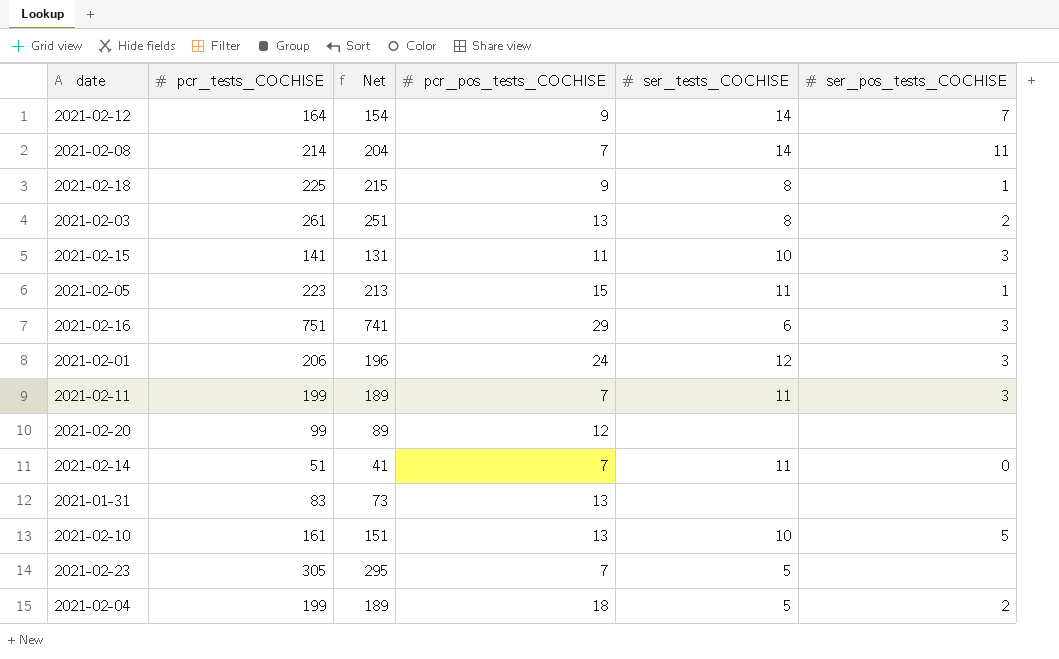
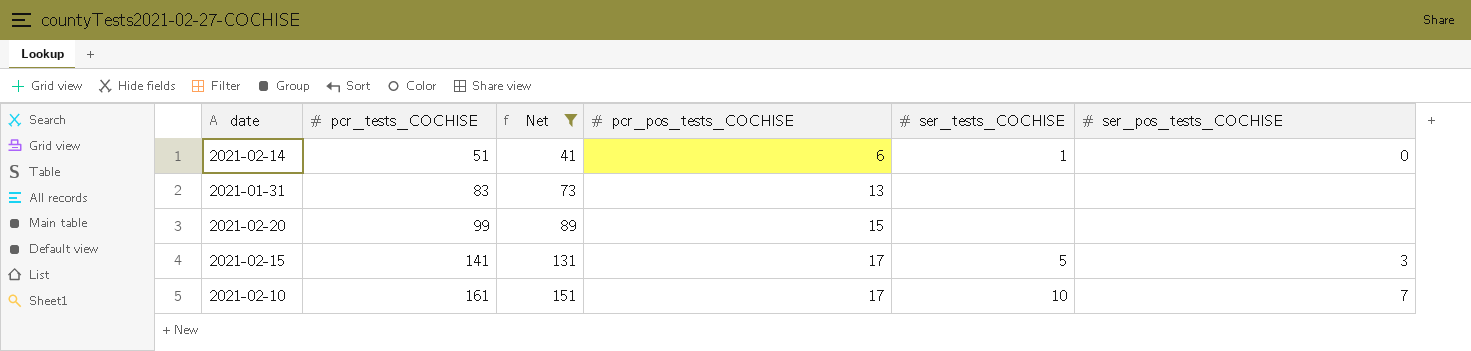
filter: none -> Net <= 151
row order: none -> pcr_tests_COCHISE ascending
2021-02-14 | pcr_pos_tests_COCHISE: 7 -> 6
2021-02-14 | ser_tests_COCHISE: 11 -> 1
2021-02-20 | pcr_pos_tests_COCHISE: 12 -> 15
2021-02-15 | pcr_pos_tests_COCHISE: 11 -> 17
2021-02-15 | ser_tests_COCHISE: 10 -> 5
2021-02-10 | pcr_pos_tests_COCHISE: 13 -> 17
2021-02-10 | ser_pos_tests_COCHISE: 5 -> 7

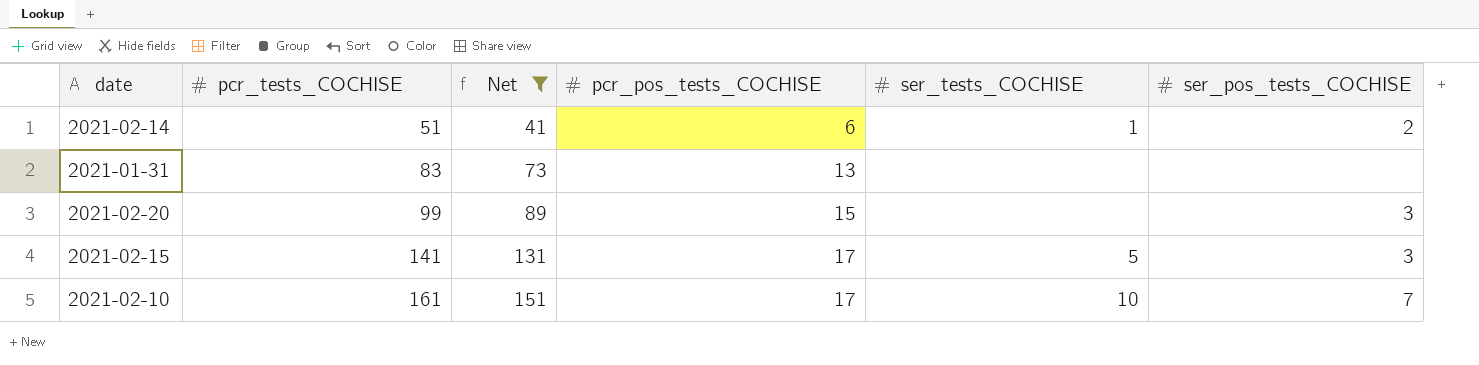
2021-02-14 | ser_pos_tests_COCHISE: 0 -> 2
2021-02-20 | ser_pos_tests_COCHISE: none -> 3

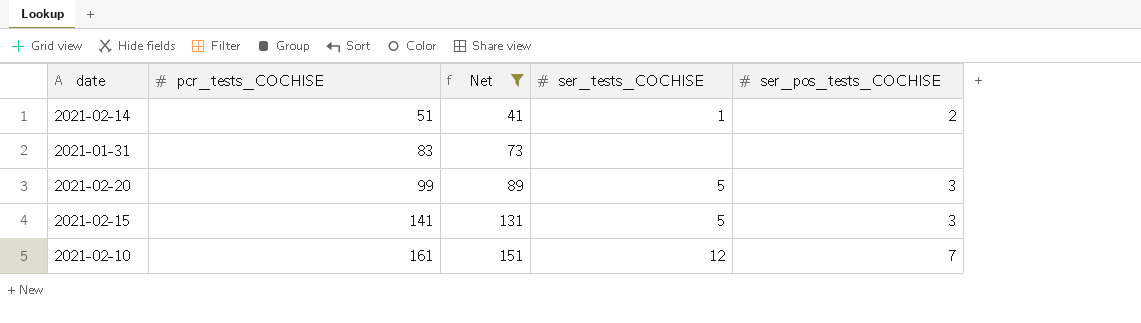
column pcr_pos_tests_COCHISE | position: 4 -> none
2021-02-20 | ser_tests_COCHISE: none -> 5
2021-02-10 | ser_tests_COCHISE: 10 -> 12

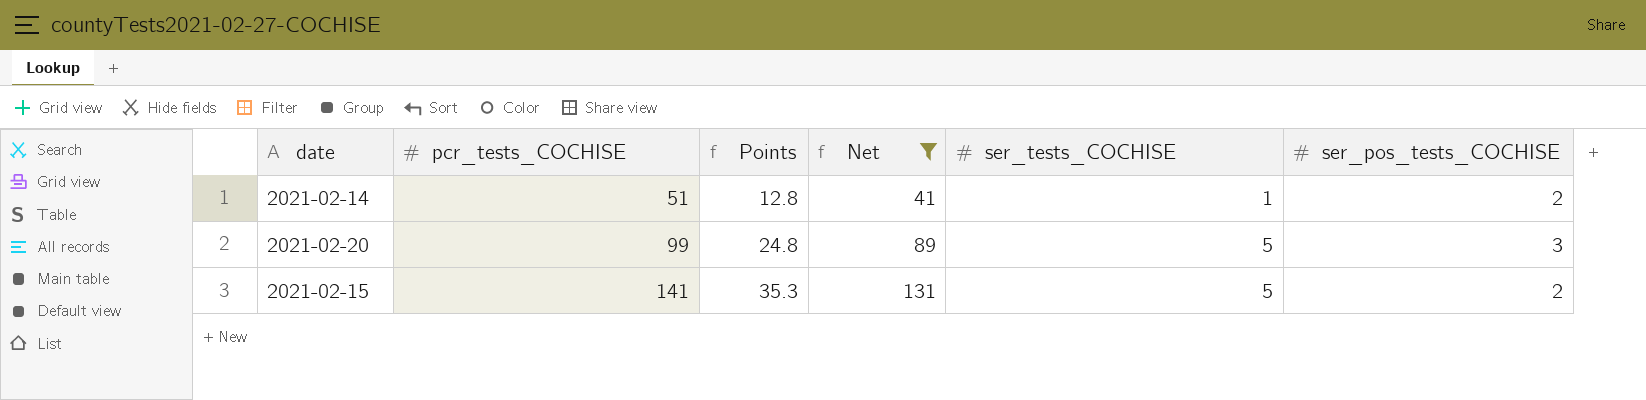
column Points | formula: none -> [pcr_tests_COCHISE] * 0.25
row 2021-01-31: 83 | 73 | none | none -> none
row 2021-02-10: 161 | 151 | 12 | 7 -> none
2021-02-15 | ser_pos_tests_COCHISE: 3 -> 2

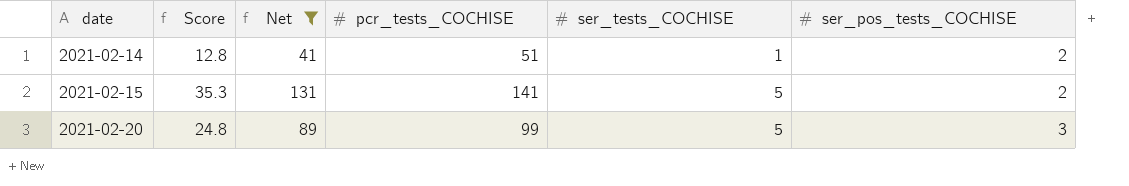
row order: pcr_tests_COCHISE ascending -> date ascending
column name: Points -> Score
column pcr_tests_COCHISE | position: 2 -> 4

